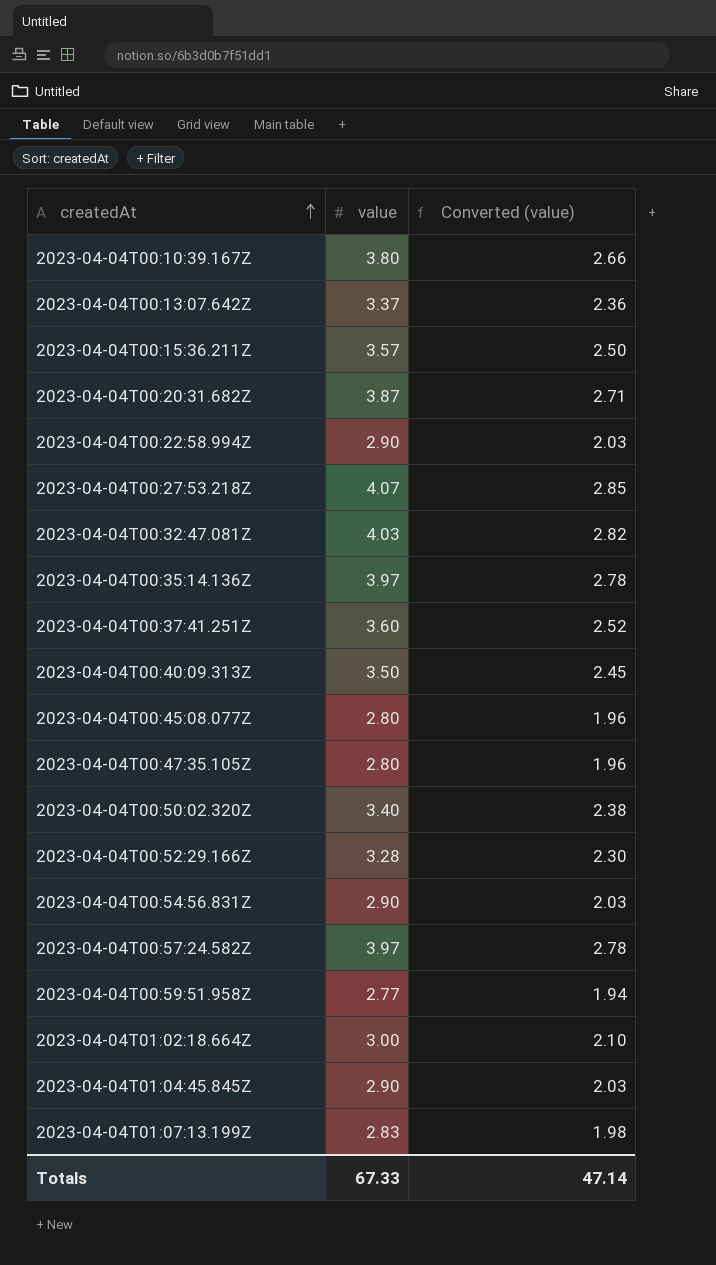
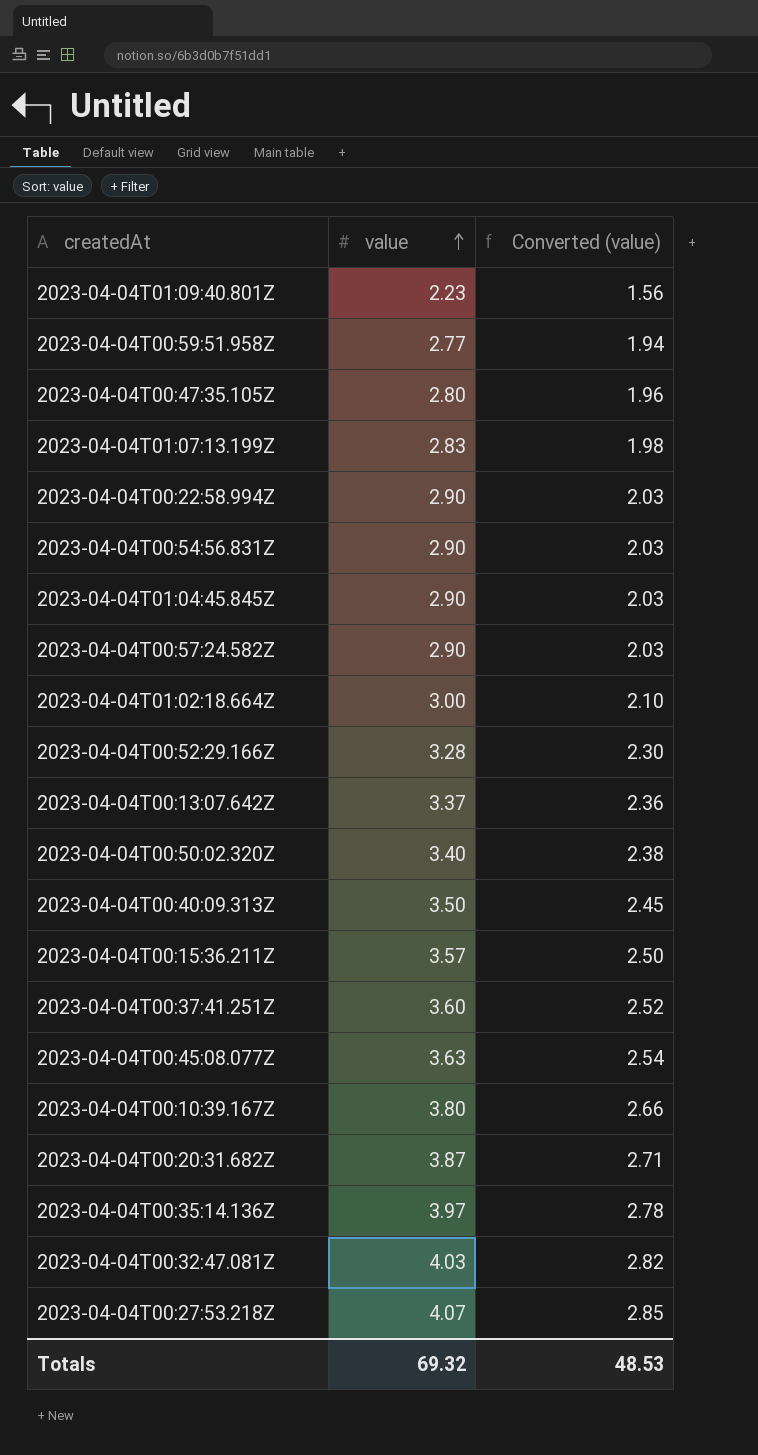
row order: createdAt ascending -> value ascending
row 2023-04-04T01:09:40.801Z: none -> 2.23 | 1.56
2023-04-04T00:57:24.582Z | value: 3.97 -> 2.90
2023-04-04T00:57:24.582Z | Converted (value): 2.78 -> 2.03
2023-04-04T00:45:08.077Z | value: 2.80 -> 3.63
2023-04-04T00:45:08.077Z | Converted (value): 1.96 -> 2.54
Totals | value: 67.33 -> 69.32
Totals | Converted (value): 47.14 -> 48.53

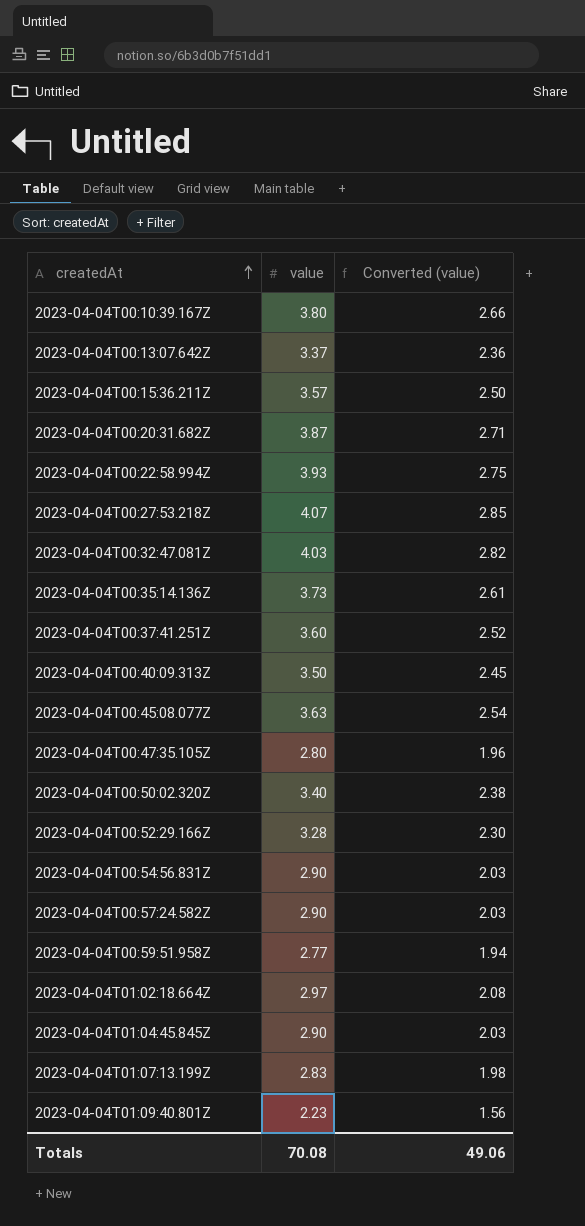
row order: value ascending -> createdAt ascending
2023-04-04T00:22:58.994Z | value: 2.90 -> 3.93
2023-04-04T00:22:58.994Z | Converted (value): 2.03 -> 2.75
2023-04-04T00:35:14.136Z | value: 3.97 -> 3.73
2023-04-04T00:35:14.136Z | Converted (value): 2.78 -> 2.61
2023-04-04T01:02:18.664Z | value: 3.00 -> 2.97
2023-04-04T01:02:18.664Z | Converted (value): 2.10 -> 2.08
Totals | value: 69.32 -> 70.08
Totals | Converted (value): 48.53 -> 49.06

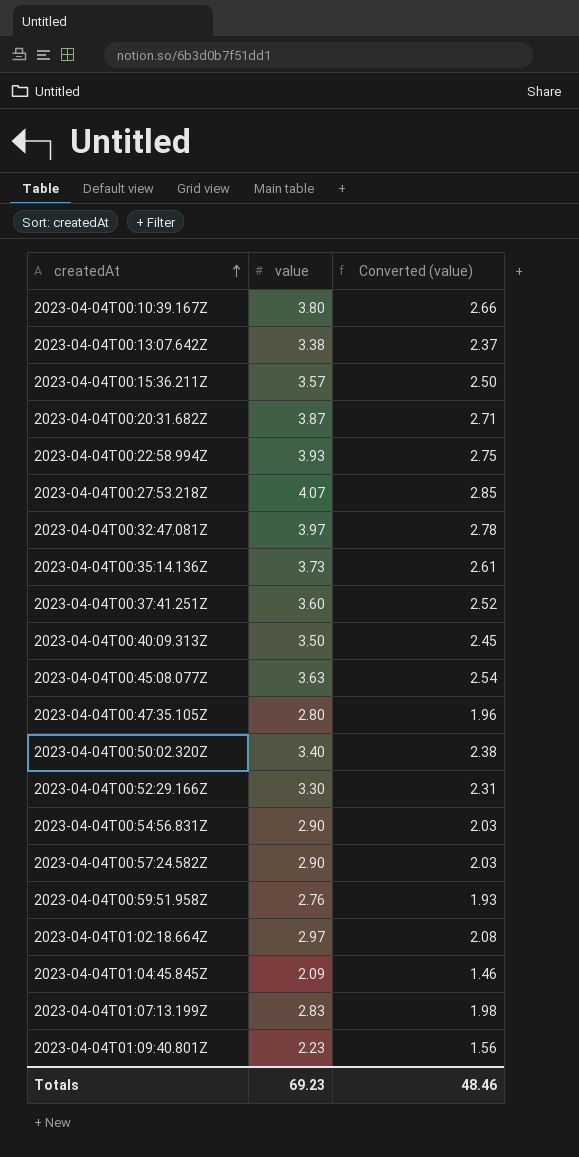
2023-04-04T00:13:07.642Z | value: 3.37 -> 3.38
2023-04-04T00:13:07.642Z | Converted (value): 2.36 -> 2.37
2023-04-04T00:32:47.081Z | value: 4.03 -> 3.97
2023-04-04T00:32:47.081Z | Converted (value): 2.82 -> 2.78
2023-04-04T00:52:29.166Z | value: 3.28 -> 3.30
2023-04-04T00:52:29.166Z | Converted (value): 2.30 -> 2.31
2023-04-04T00:59:51.958Z | value: 2.77 -> 2.76
2023-04-04T00:59:51.958Z | Converted (value): 1.94 -> 1.93
2023-04-04T01:04:45.845Z | value: 2.90 -> 2.09
2023-04-04T01:04:45.845Z | Converted (value): 2.03 -> 1.46
Totals | value: 70.08 -> 69.23
Totals | Converted (value): 49.06 -> 48.46

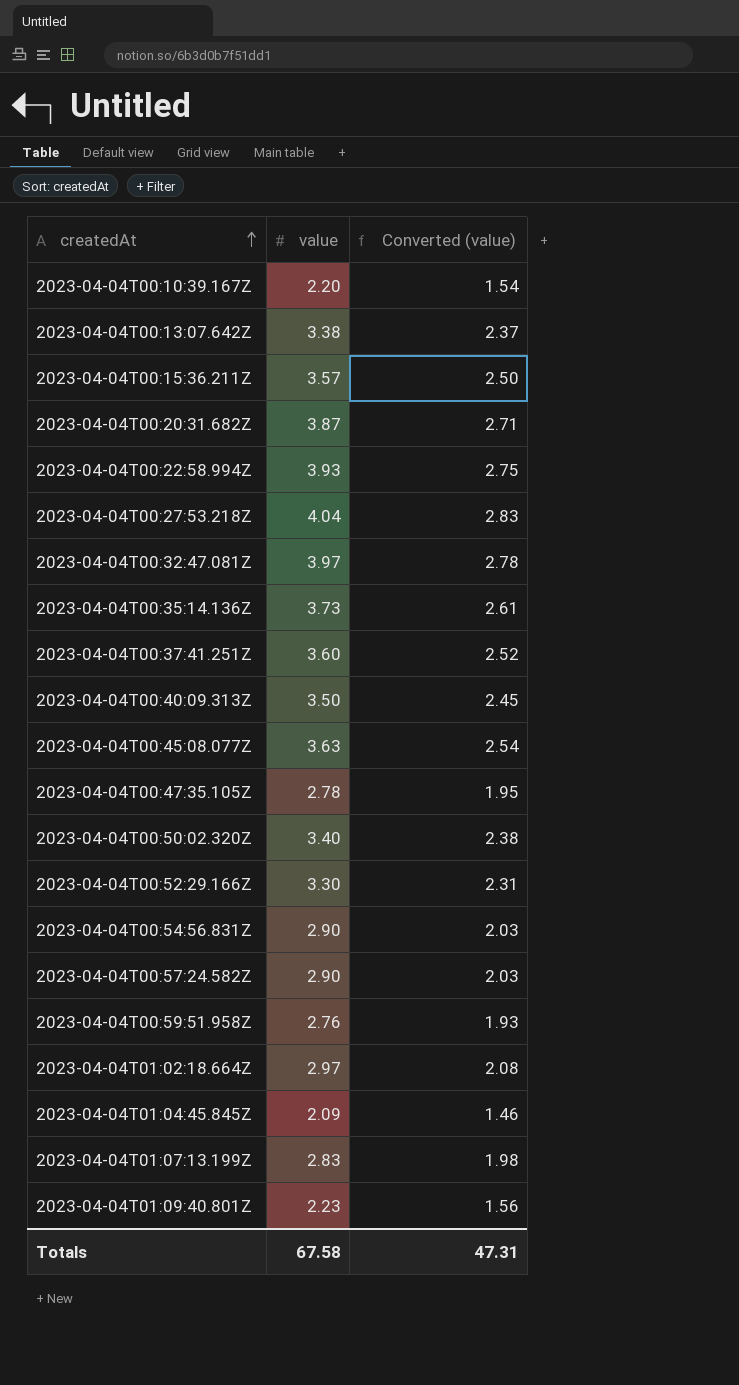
2023-04-04T00:10:39.167Z | value: 3.80 -> 2.20
2023-04-04T00:10:39.167Z | Converted (value): 2.66 -> 1.54
2023-04-04T00:27:53.218Z | value: 4.07 -> 4.04
2023-04-04T00:27:53.218Z | Converted (value): 2.85 -> 2.83
2023-04-04T00:47:35.105Z | value: 2.80 -> 2.78
2023-04-04T00:47:35.105Z | Converted (value): 1.96 -> 1.95
Totals | value: 69.23 -> 67.58
Totals | Converted (value): 48.46 -> 47.31

